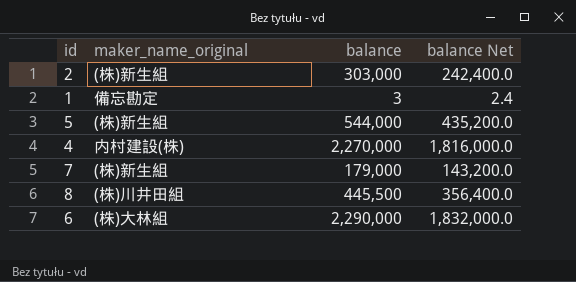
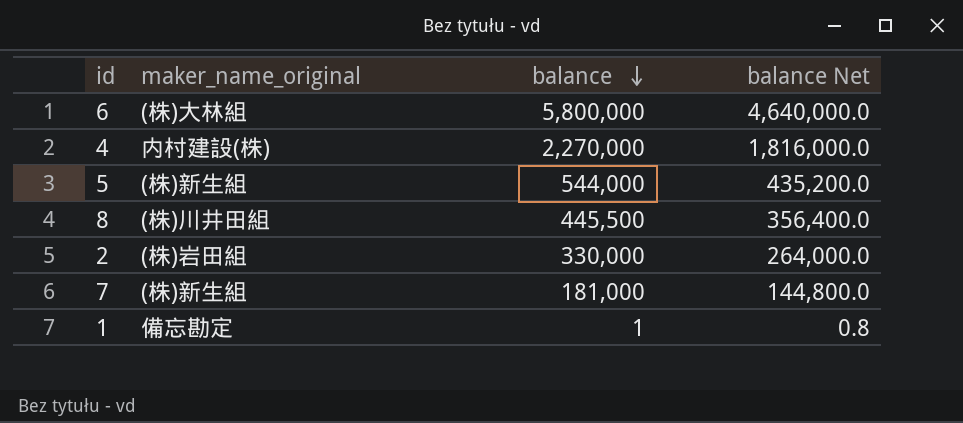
row order: none -> balance descending
6 | balance: 2,290,000 -> 5,800,000
6 | balance Net: 1,832,000.0 -> 4,640,000.0
2 | maker_name_original: (株)新生組 -> (株)岩田組
2 | balance: 303,000 -> 330,000
2 | balance Net: 242,400.0 -> 264,000.0
7 | balance: 179,000 -> 181,000
7 | balance Net: 143,200.0 -> 144,800.0
1 | balance: 3 -> 1
1 | balance Net: 2.4 -> 0.8

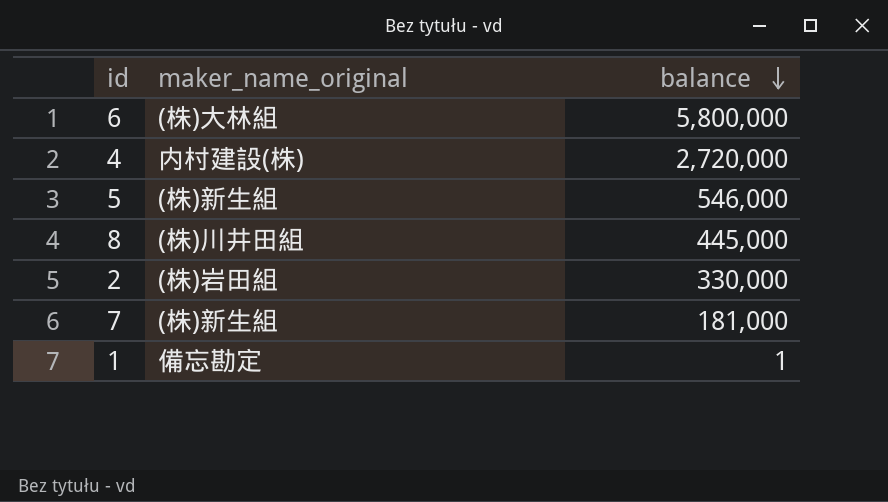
column balance Net | formula: [balance] * 0.8 -> none
4 | balance: 2,270,000 -> 2,720,000
5 | balance: 544,000 -> 546,000
8 | balance: 445,500 -> 445,000

